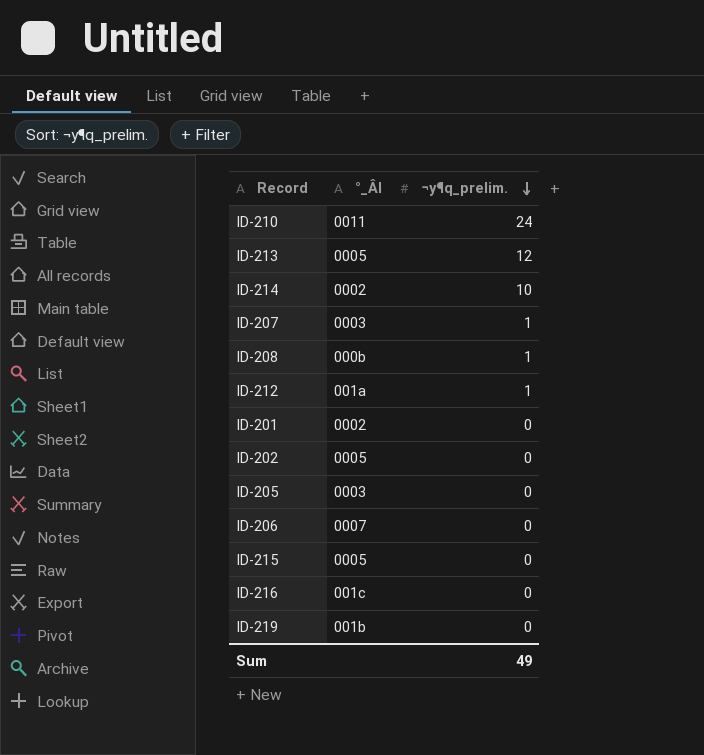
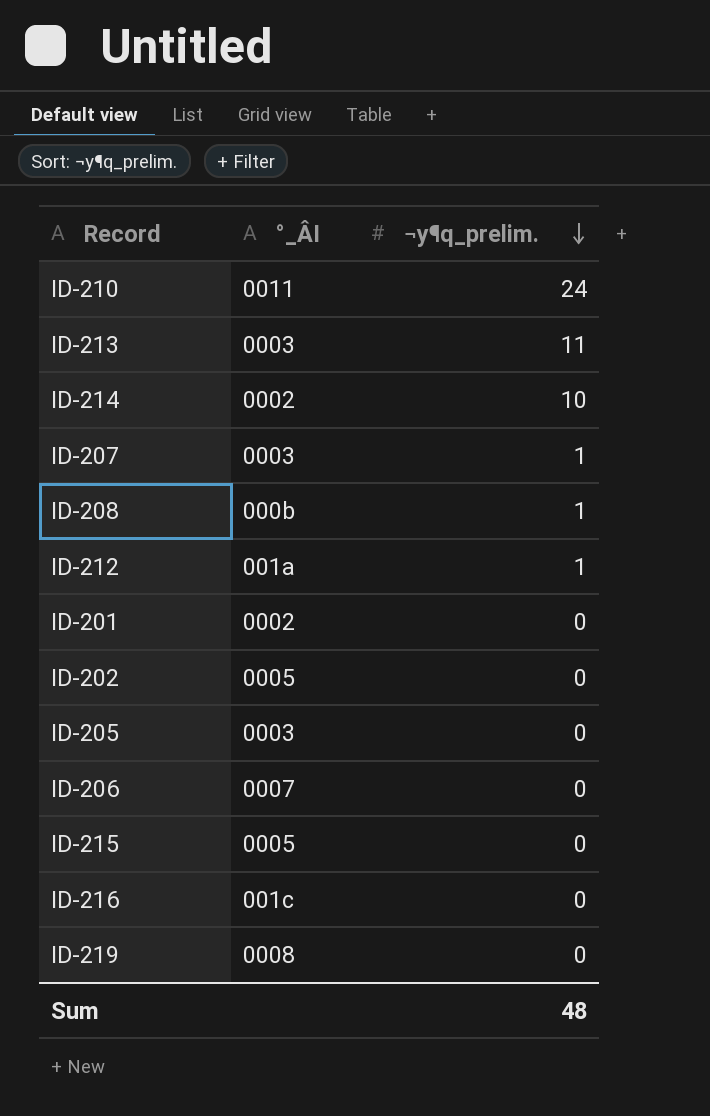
ID-213 | °_ÂI: 0005 -> 0003
ID-213 | ¬y¶q_prelim.: 12 -> 11
ID-219 | °_ÂI: 001b -> 0008
Sum | ¬y¶q_prelim.: 49 -> 48

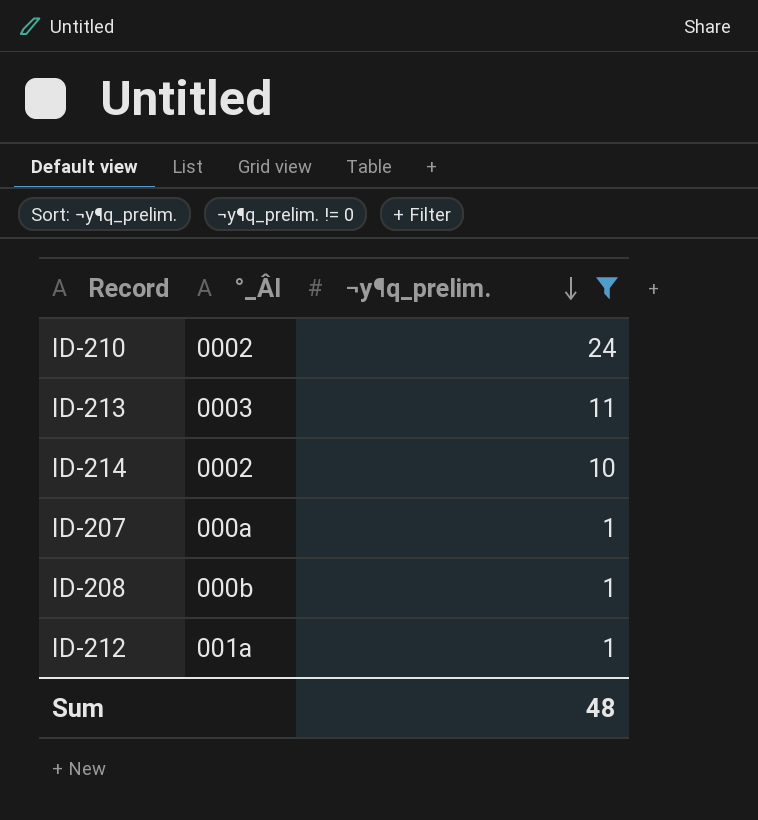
filter: none -> ¬y¶q_prelim. != 0
ID-210 | °_ÂI: 0011 -> 0002
ID-207 | °_ÂI: 0003 -> 000a

